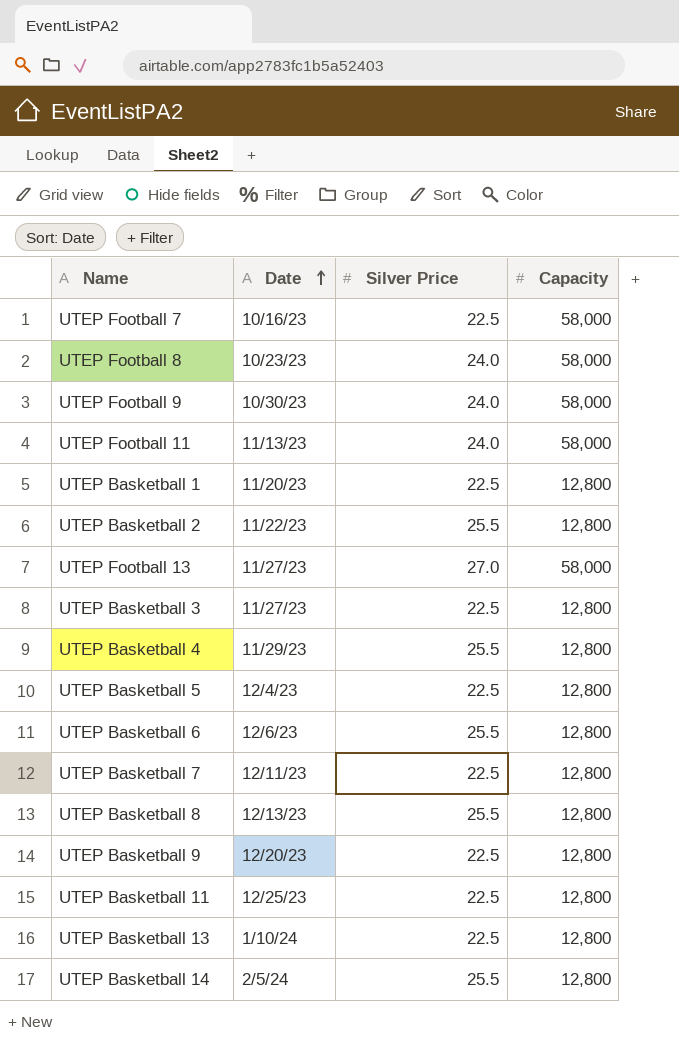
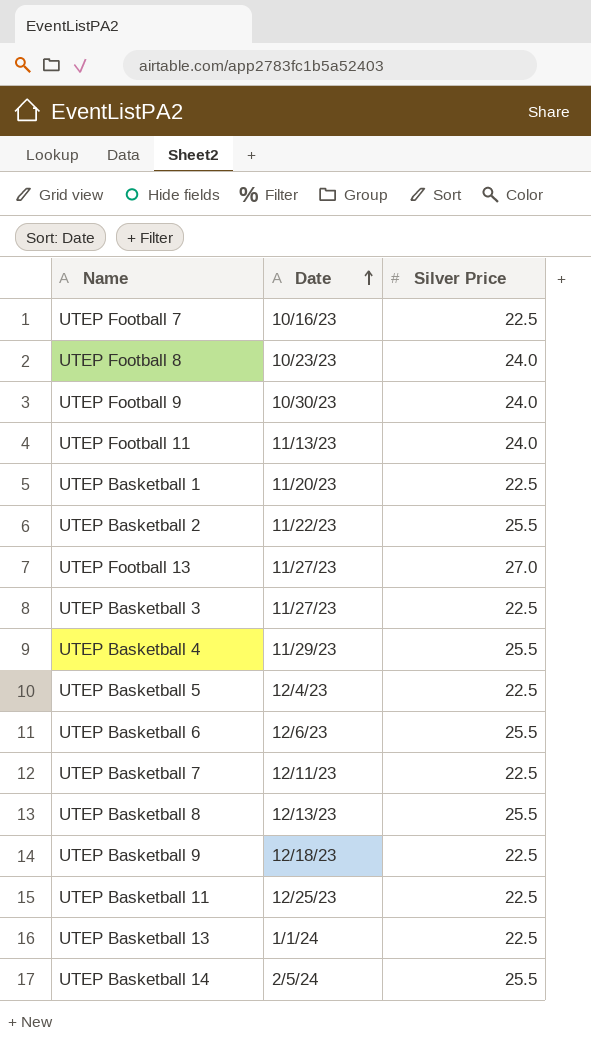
column Capacity | position: 4 -> none
UTEP Basketball 9 | Date: 12/20/23 -> 12/18/23
UTEP Basketball 13 | Date: 1/10/24 -> 1/1/24

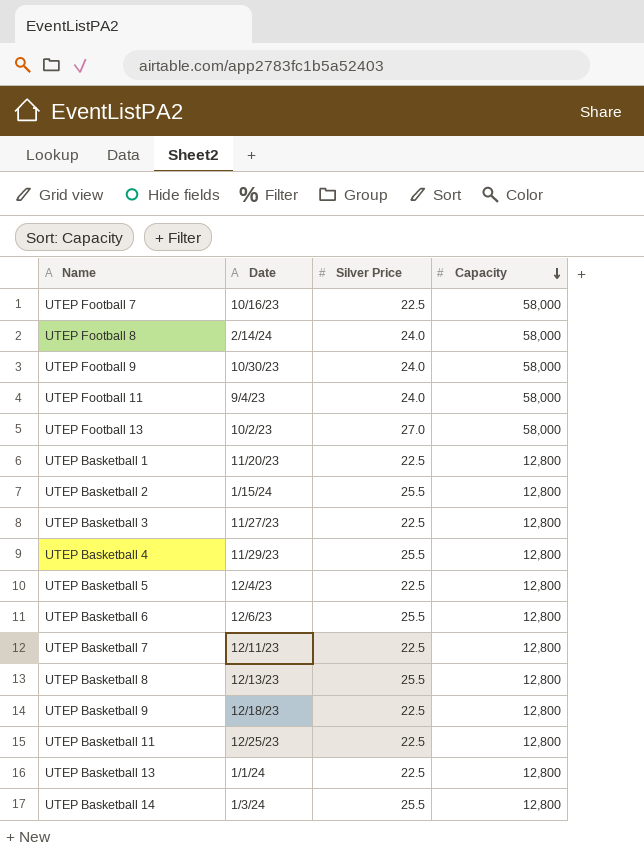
row order: Date ascending -> Capacity descending
column Capacity | position: none -> 4
UTEP Football 8 | Date: 10/23/23 -> 2/14/24
UTEP Football 11 | Date: 11/13/23 -> 9/4/23
UTEP Football 13 | Date: 11/27/23 -> 10/2/23
UTEP Basketball 2 | Date: 11/22/23 -> 1/15/24
UTEP Basketball 14 | Date: 2/5/24 -> 1/3/24

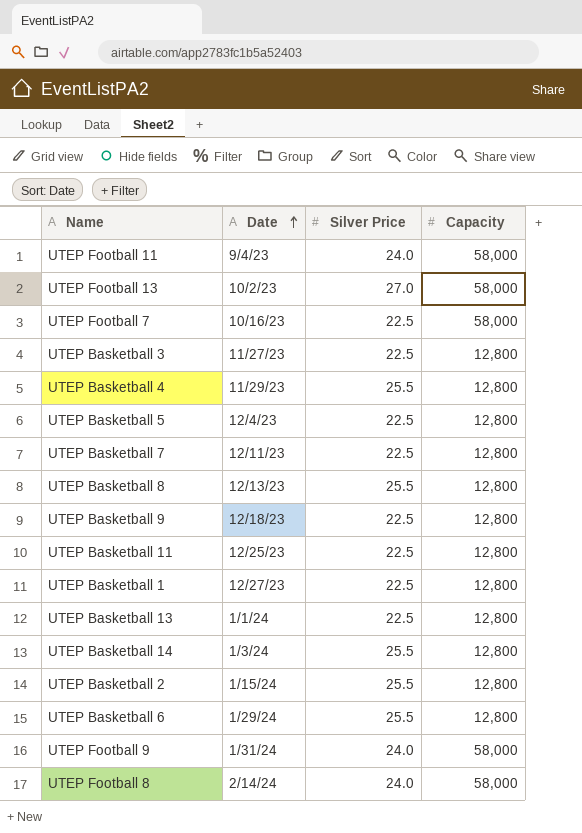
row order: Capacity descending -> Date ascending
UTEP Basketball 1 | Date: 11/20/23 -> 12/27/23
UTEP Basketball 6 | Date: 12/6/23 -> 1/29/24
UTEP Football 9 | Date: 10/30/23 -> 1/31/24

